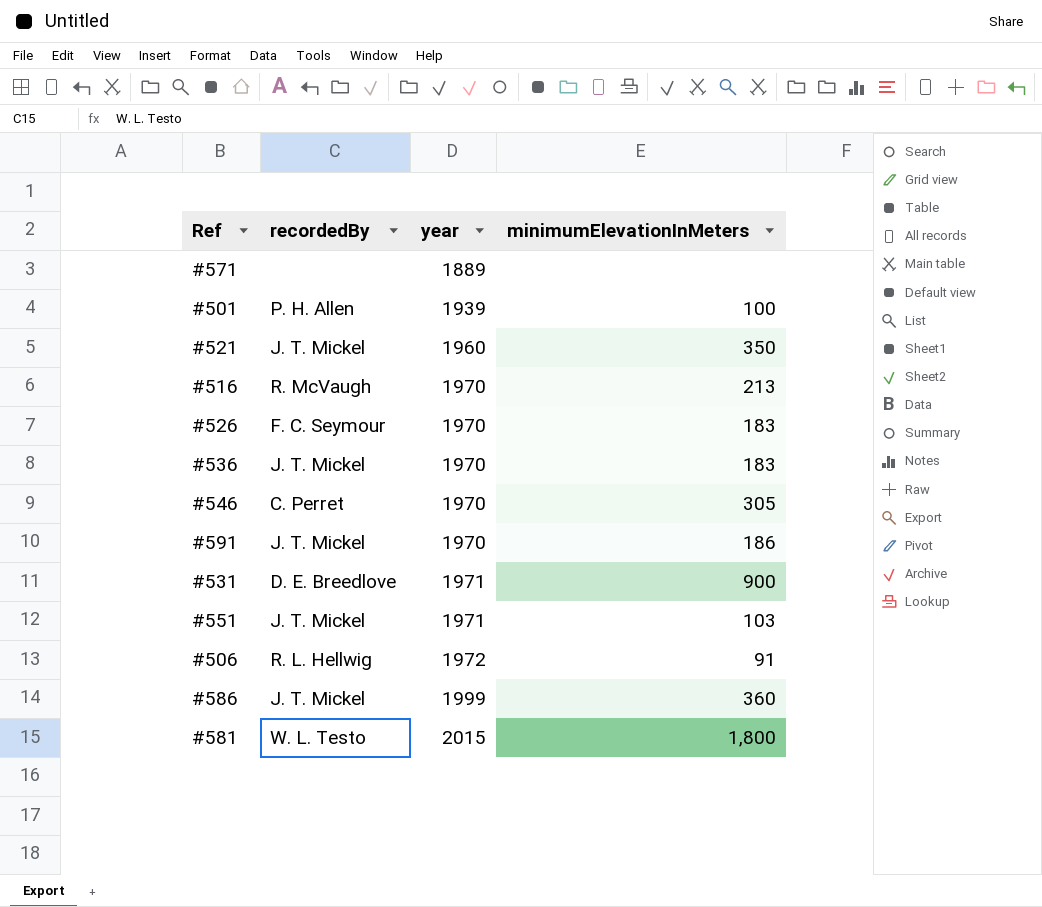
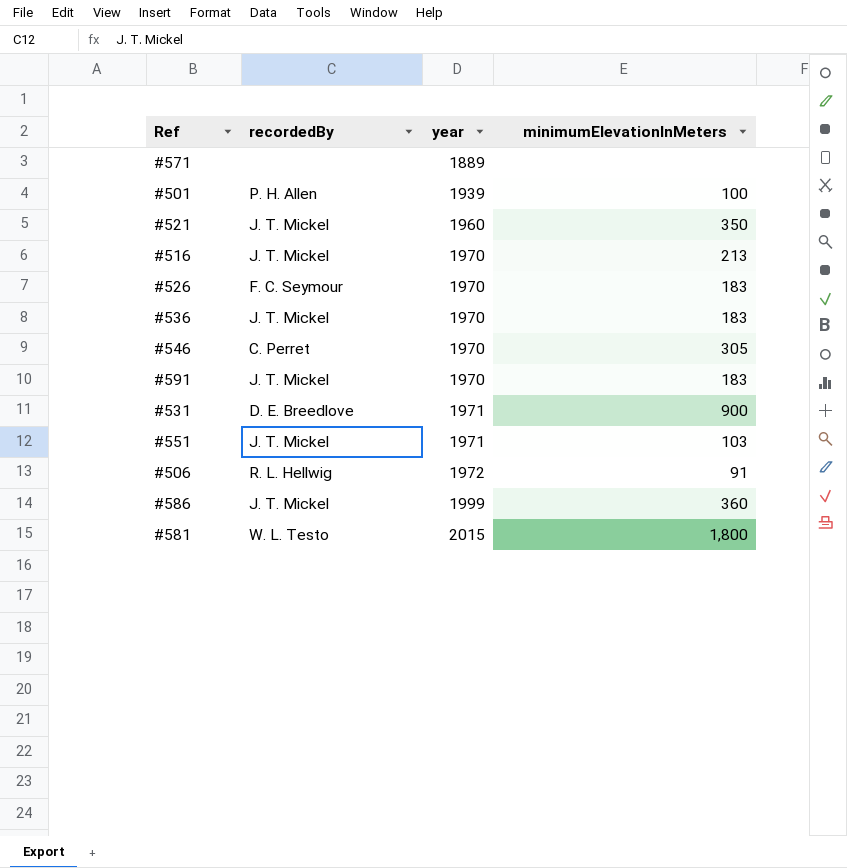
#516 | recordedBy: R. McVaugh -> J. T. Mickel
#591 | minimumElevationInMeters: 186 -> 183

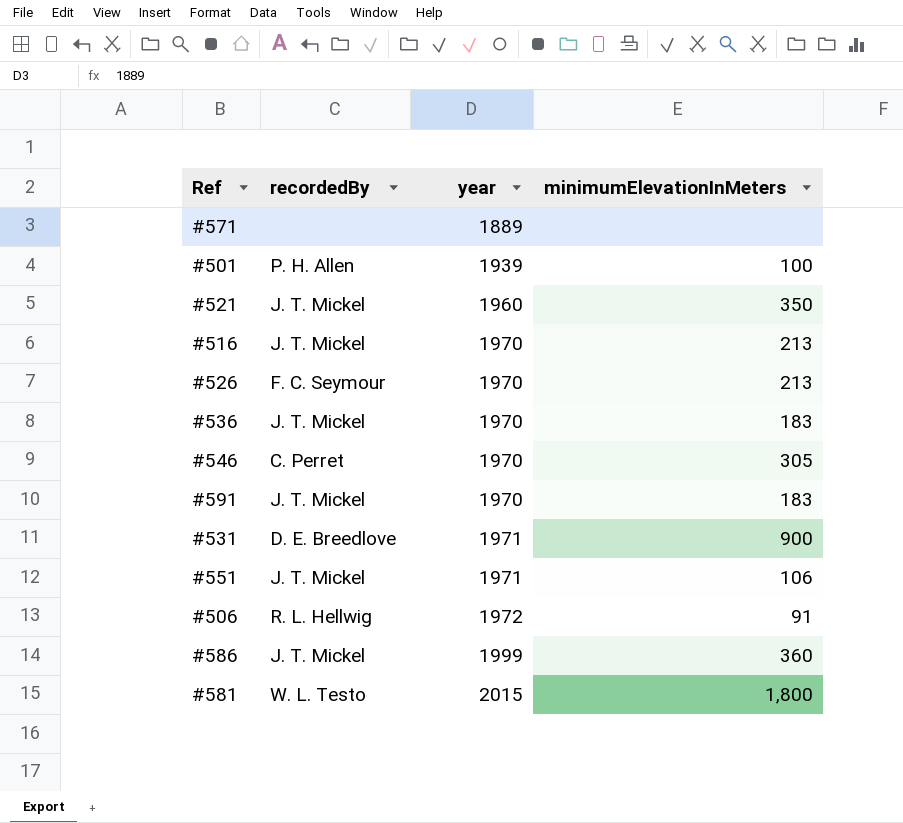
#526 | minimumElevationInMeters: 183 -> 213
#551 | minimumElevationInMeters: 103 -> 106

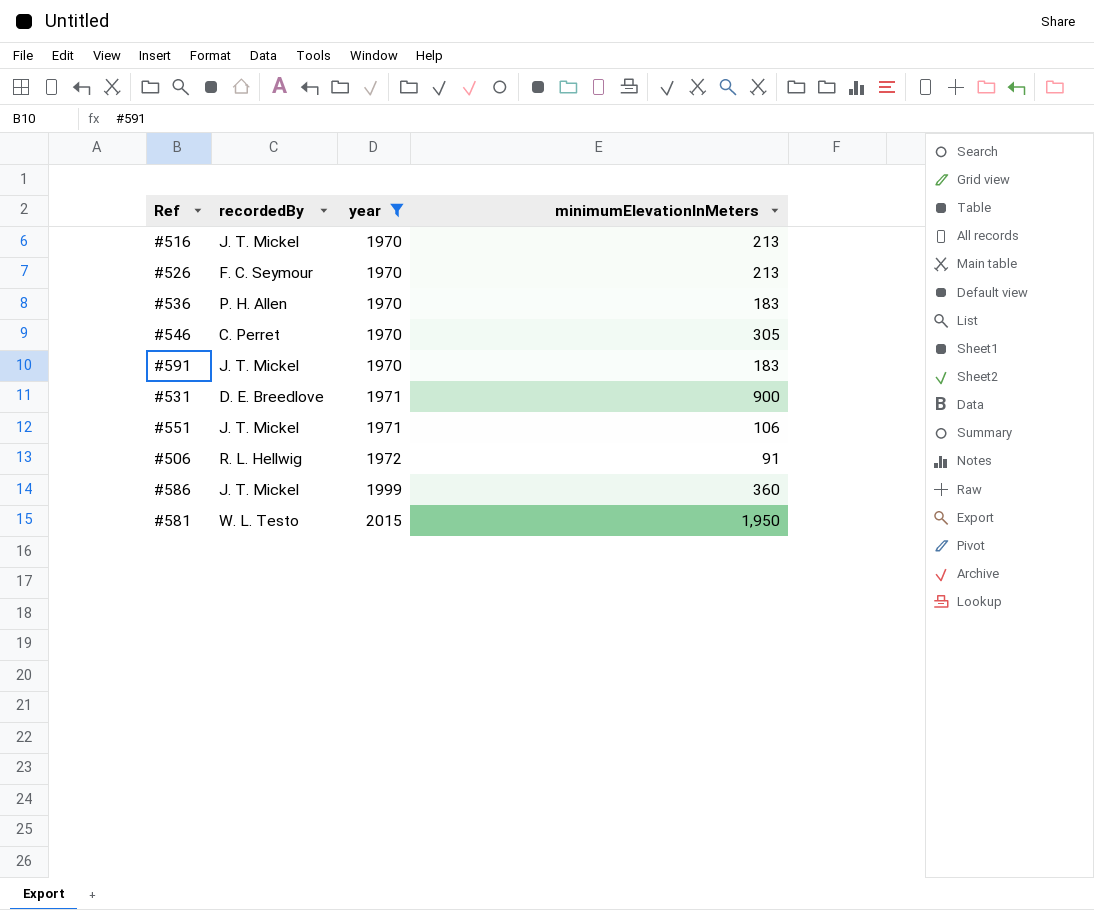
filter: none -> year >= 1970
#536 | recordedBy: J. T. Mickel -> P. H. Allen
#581 | minimumElevationInMeters: 1,800 -> 1,950

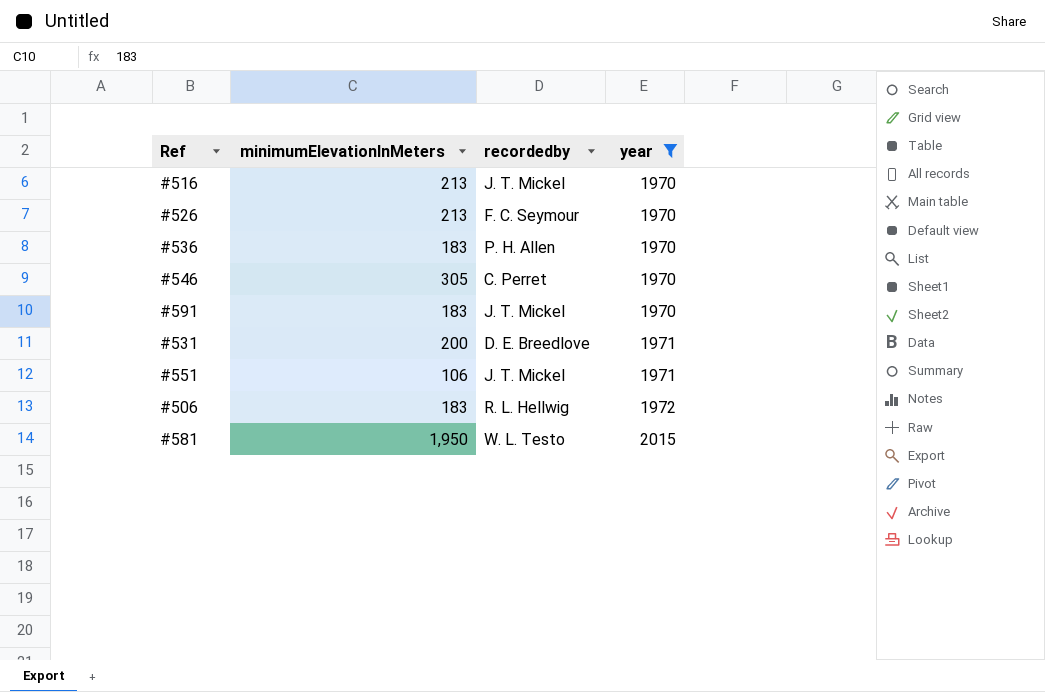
column minimumElevationInMeters | position: 4 -> 2
column name: recordedBy -> recordedby
row #586: J. T. Mickel | 1999 | 360 -> none
#531 | minimumElevationInMeters: 900 -> 200
#506 | minimumElevationInMeters: 91 -> 183

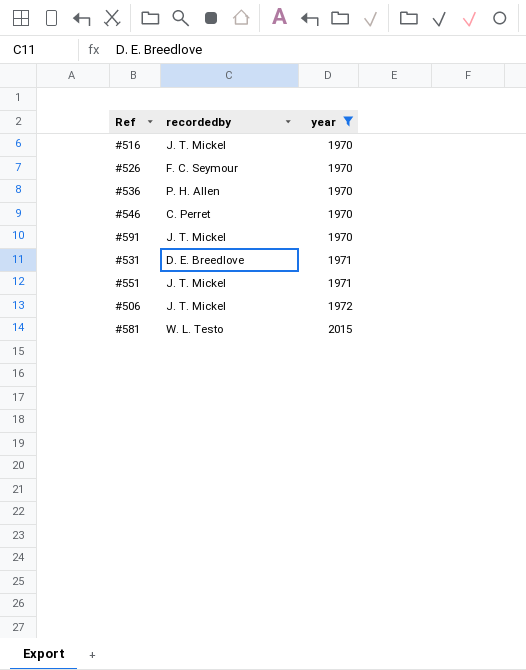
column minimumElevationInMeters | position: 2 -> none
#506 | recordedby: R. L. Hellwig -> J. T. Mickel

